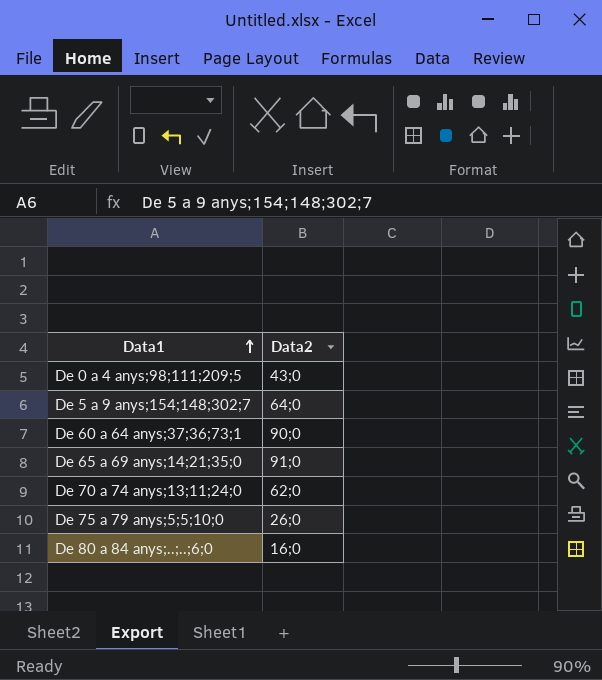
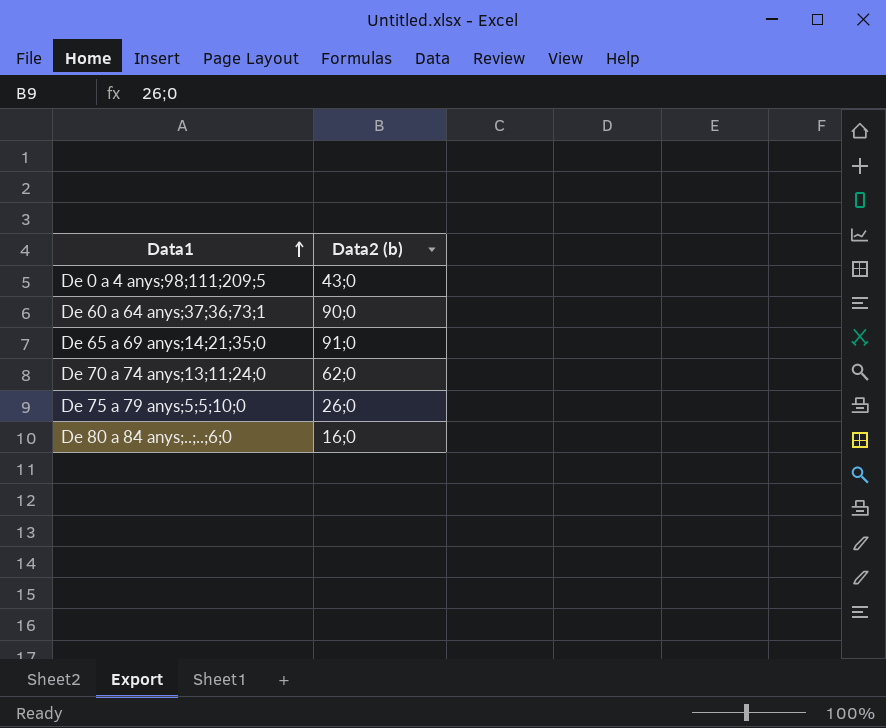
column name: Data2 -> Data2 (b)
row De 5 a 9 anys;154;148;302;7: 64;0 -> none

